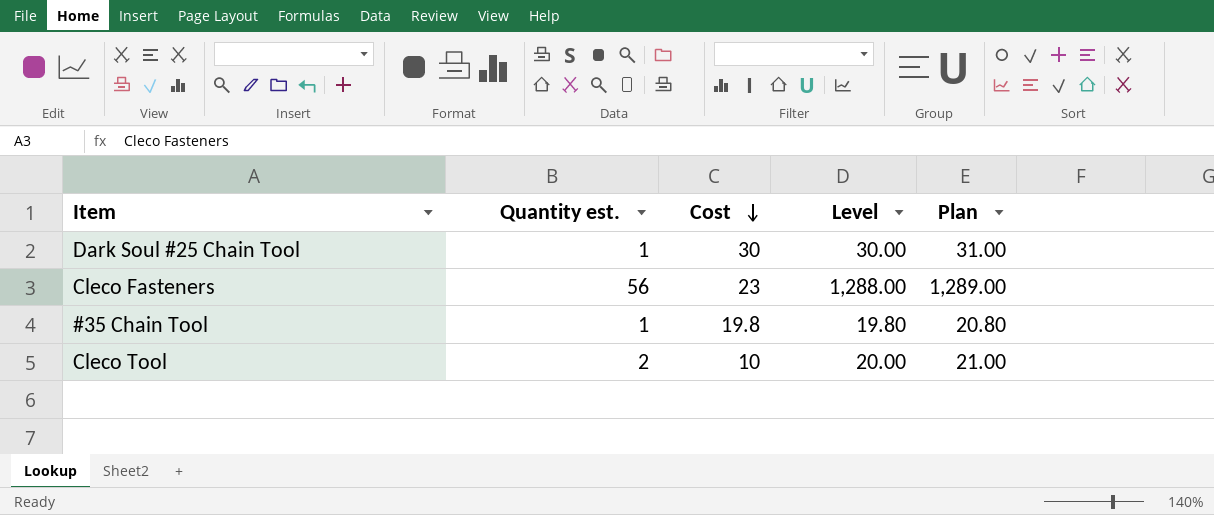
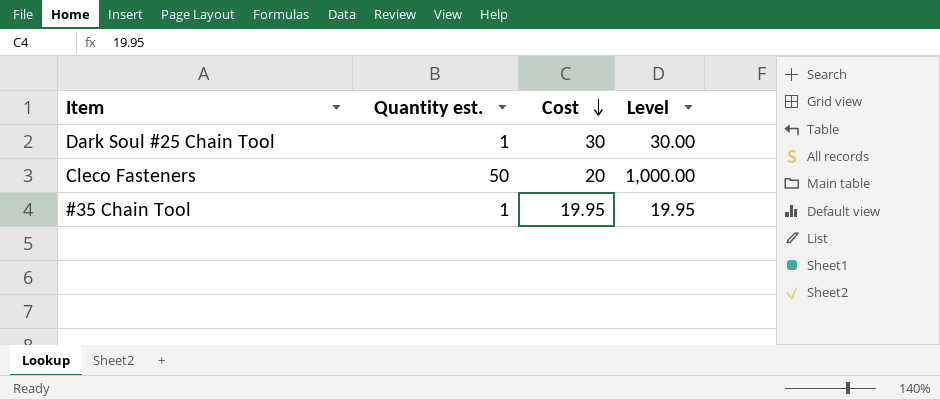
column Plan | formula: [Level] + 1 -> none
row Cleco Tool: 2 | 10 | 20.00 | 21.00 -> none
Cleco Fasteners | Quantity est.: 56 -> 50
Cleco Fasteners | Cost: 23 -> 20
Cleco Fasteners | Level: 1,288.00 -> 1,000.00
#35 Chain Tool | Cost: 19.8 -> 19.95
#35 Chain Tool | Level: 19.80 -> 19.95

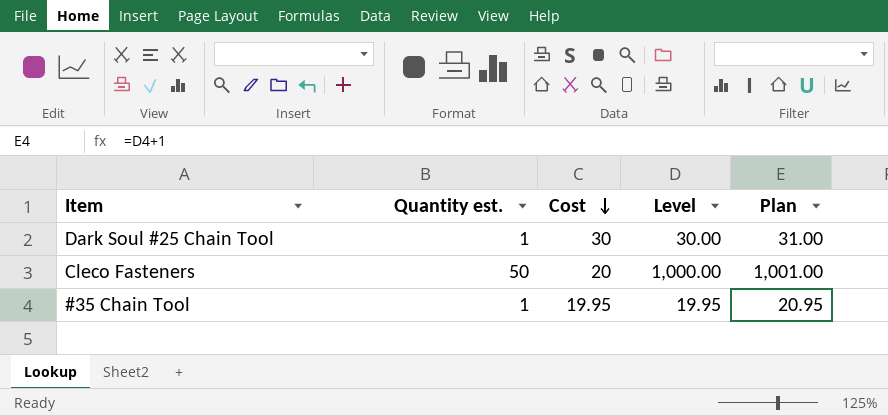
column Plan | formula: none -> [Level] + 1

